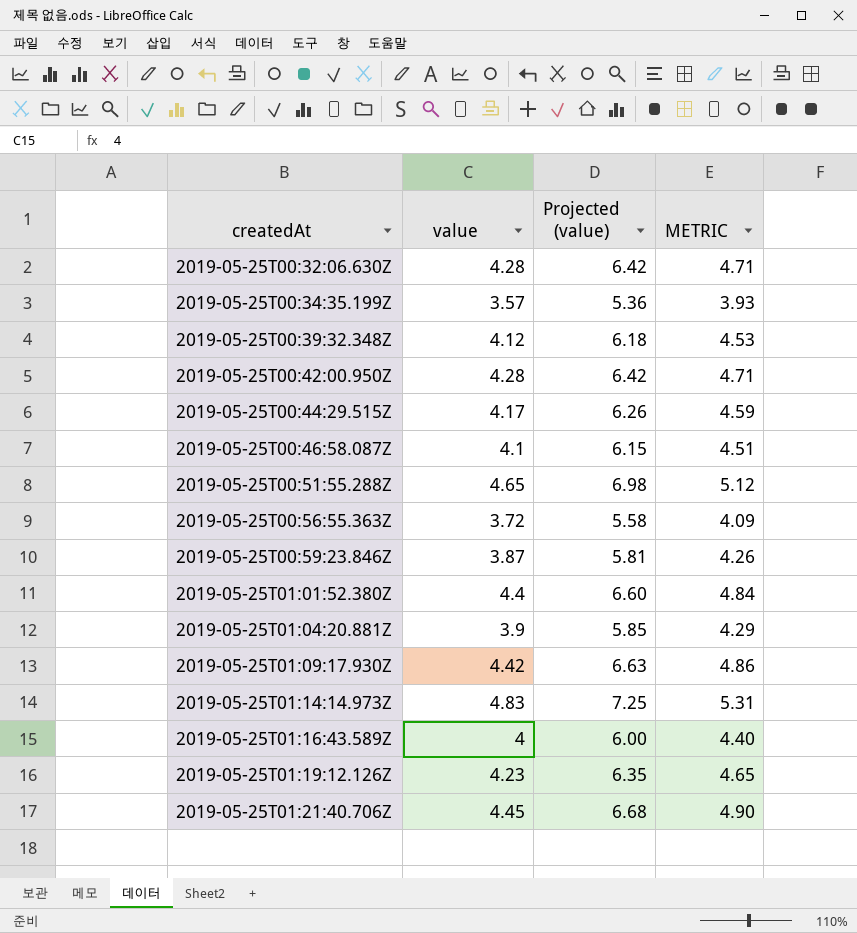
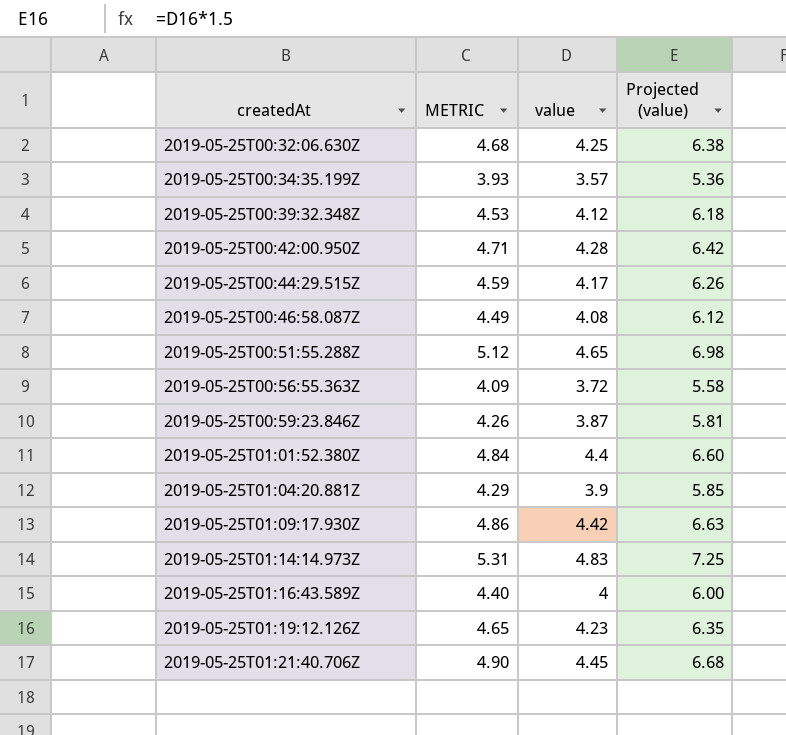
column METRIC | position: 4 -> 2
2019-05-25T00:32:06.630Z | METRIC: 4.71 -> 4.68
2019-05-25T00:32:06.630Z | value: 4.28 -> 4.25
2019-05-25T00:32:06.630Z | Projected (value): 6.42 -> 6.38
2019-05-25T00:46:58.087Z | METRIC: 4.51 -> 4.49
2019-05-25T00:46:58.087Z | value: 4.1 -> 4.08
2019-05-25T00:46:58.087Z | Projected (value): 6.15 -> 6.12

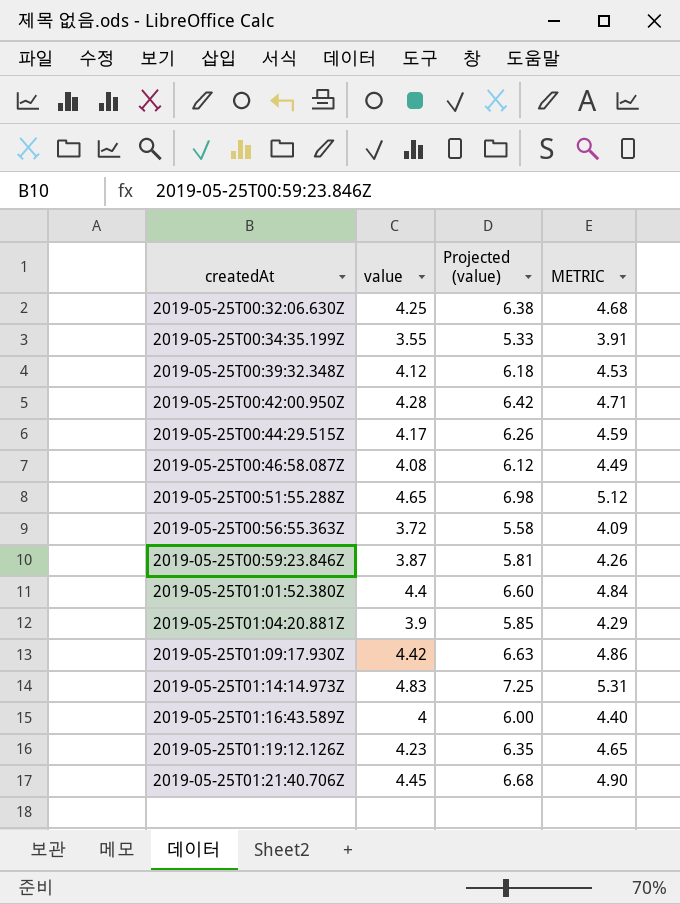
column METRIC | position: 2 -> 4
2019-05-25T00:34:35.199Z | value: 3.57 -> 3.55
2019-05-25T00:34:35.199Z | Projected (value): 5.36 -> 5.33
2019-05-25T00:34:35.199Z | METRIC: 3.93 -> 3.91

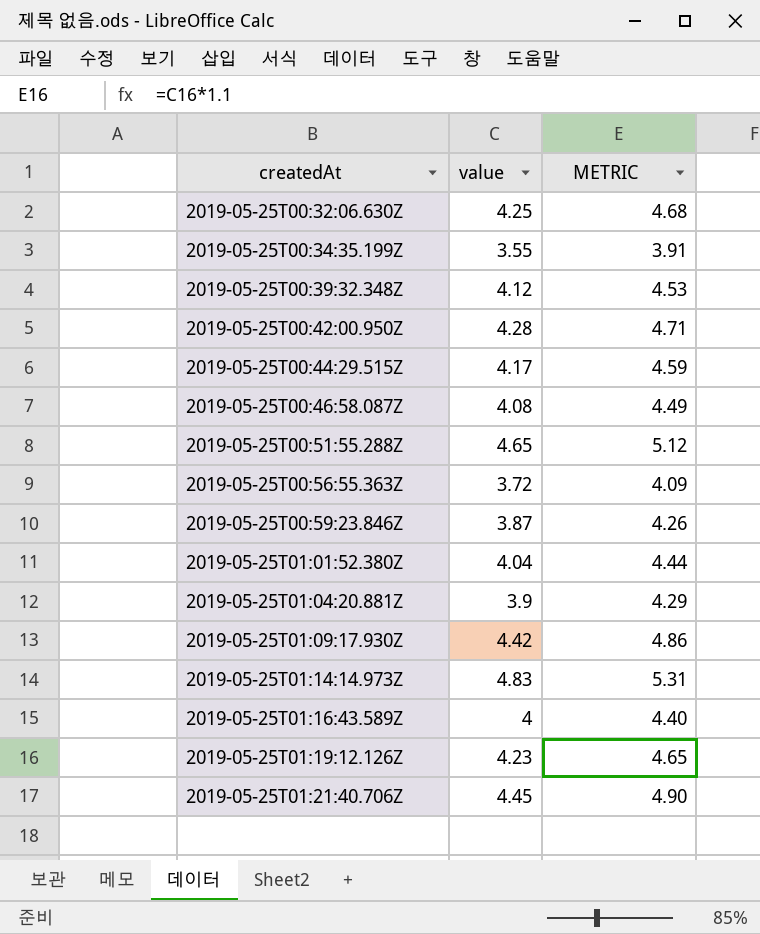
column Projected (value) | formula: [value] * 1.5 -> none
2019-05-25T01:01:52.380Z | value: 4.4 -> 4.04
2019-05-25T01:01:52.380Z | METRIC: 4.84 -> 4.44

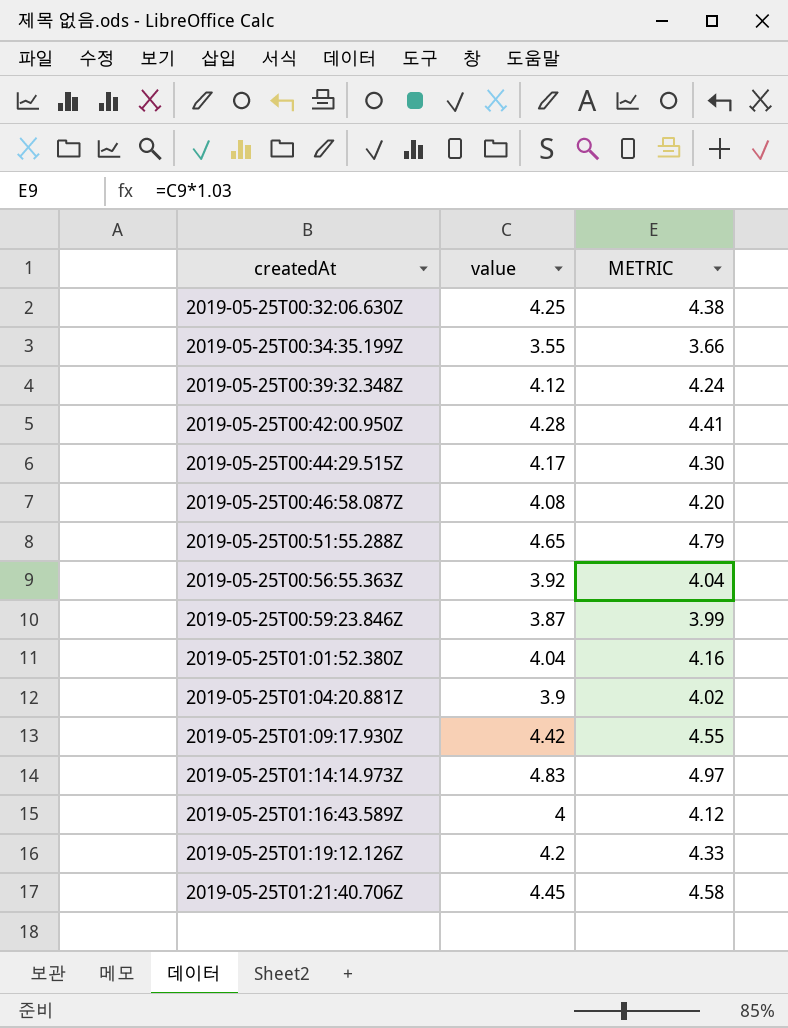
column METRIC | formula: [value] * 1.1 -> [value] * 1.03
2019-05-25T00:56:55.363Z | value: 3.72 -> 3.92
2019-05-25T01:19:12.126Z | value: 4.23 -> 4.2

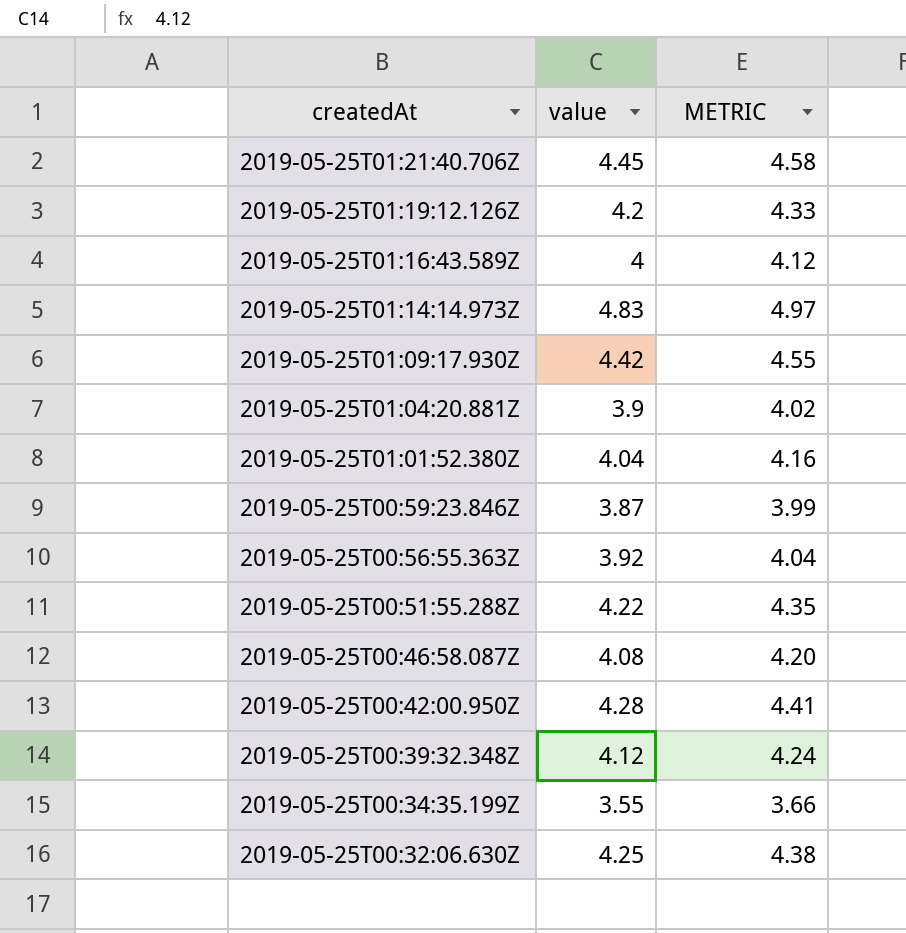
row order: createdAt ascending -> createdAt descending
row 2019-05-25T00:44:29.515Z: 4.17 | 4.30 -> none
2019-05-25T00:51:55.288Z | value: 4.65 -> 4.22
2019-05-25T00:51:55.288Z | METRIC: 4.79 -> 4.35

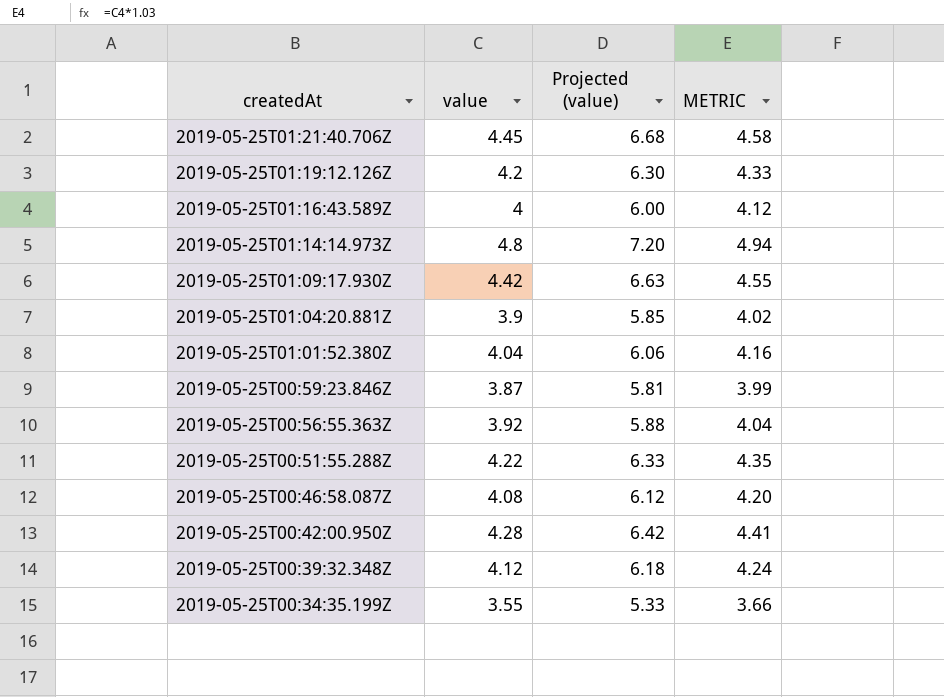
column Projected (value) | formula: none -> [value] * 1.5
row 2019-05-25T00:32:06.630Z: 4.25 | 4.38 -> none
2019-05-25T01:14:14.973Z | value: 4.83 -> 4.8
2019-05-25T01:14:14.973Z | METRIC: 4.97 -> 4.94

